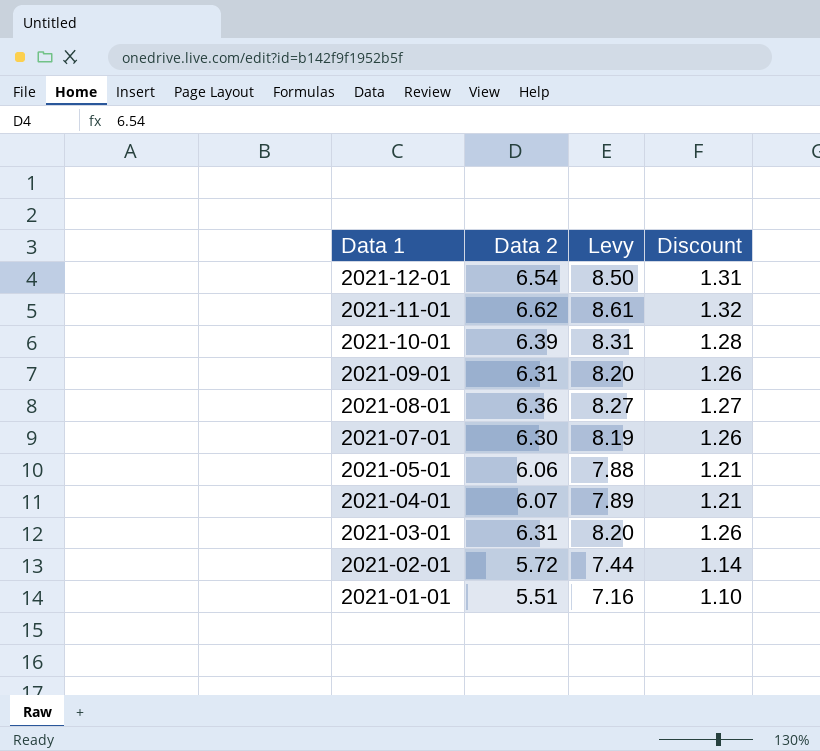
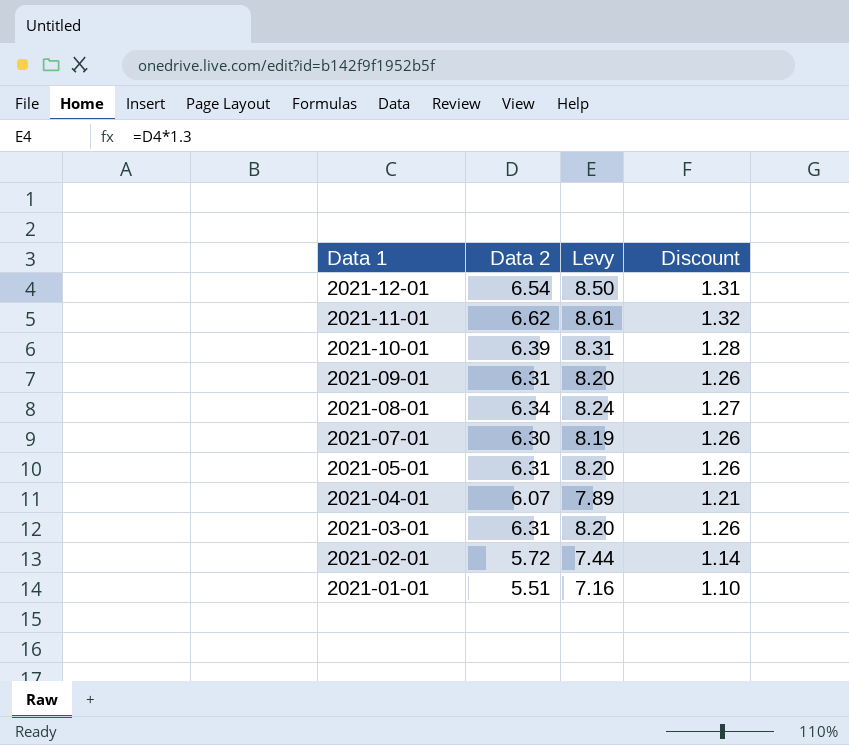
2021-08-01 | Data 2: 6.36 -> 6.34
2021-08-01 | Levy: 8.27 -> 8.24
2021-05-01 | Data 2: 6.06 -> 6.31
2021-05-01 | Levy: 7.88 -> 8.20
2021-05-01 | Discount: 1.21 -> 1.26

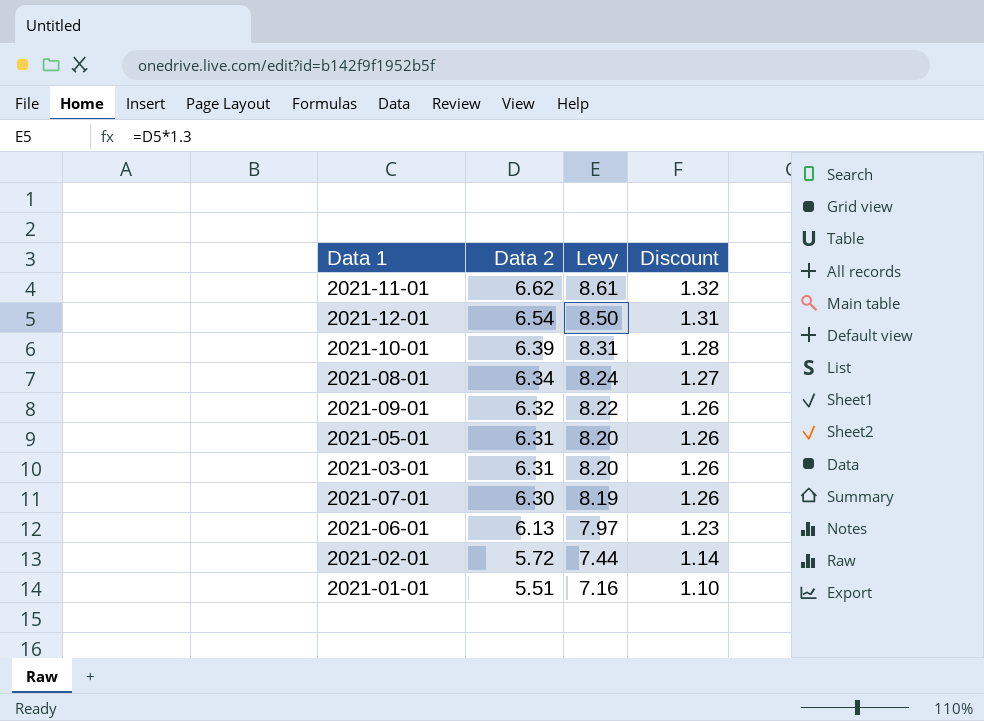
row order: Data 1 descending -> Data 2 descending
row 2021-04-01: 6.07 | 7.89 | 1.21 -> none
2021-09-01 | Data 2: 6.31 -> 6.32
2021-09-01 | Levy: 8.20 -> 8.22
row 2021-06-01: none -> 6.13 | 7.97 | 1.23

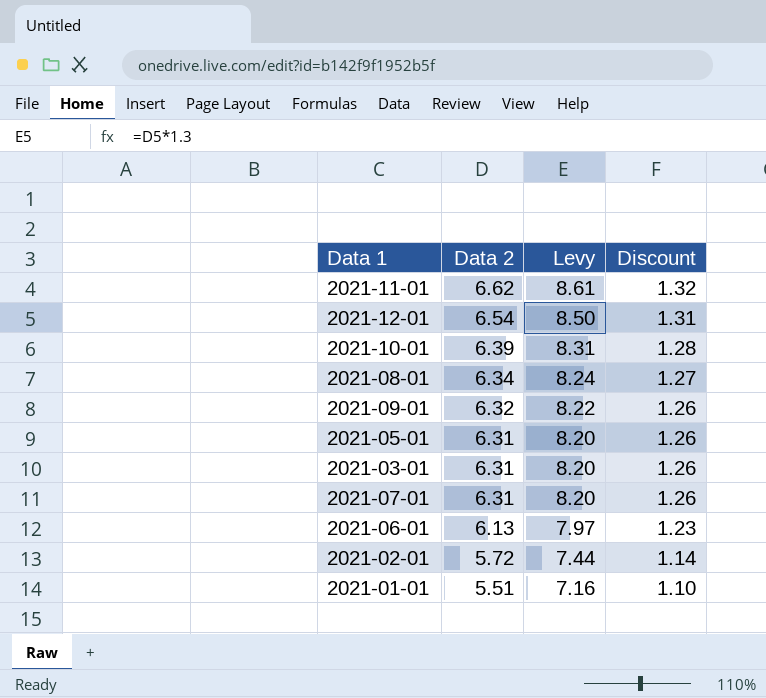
2021-07-01 | Data 2: 6.30 -> 6.31
2021-07-01 | Levy: 8.19 -> 8.20

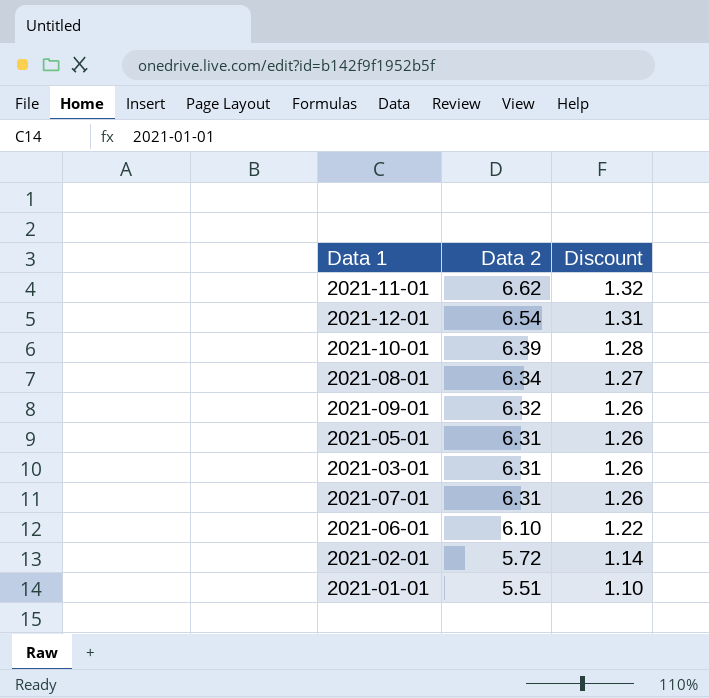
column Levy | formula: [Data 2] * 1.3 -> none
2021-06-01 | Data 2: 6.13 -> 6.10
2021-06-01 | Discount: 1.23 -> 1.22

